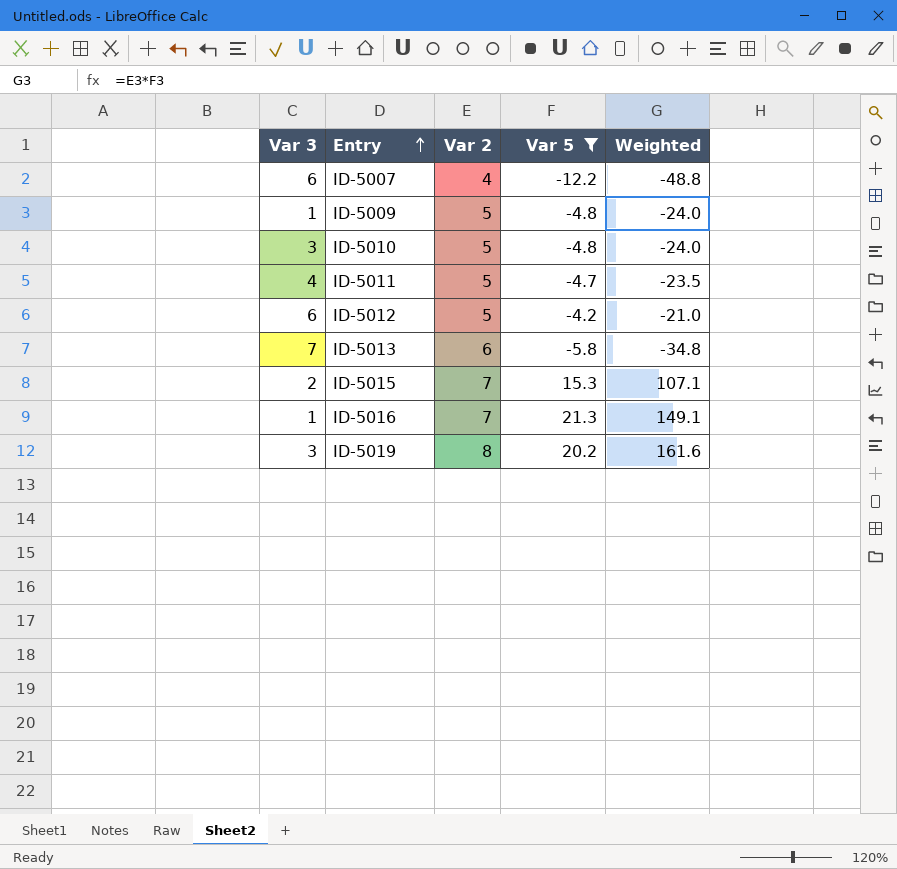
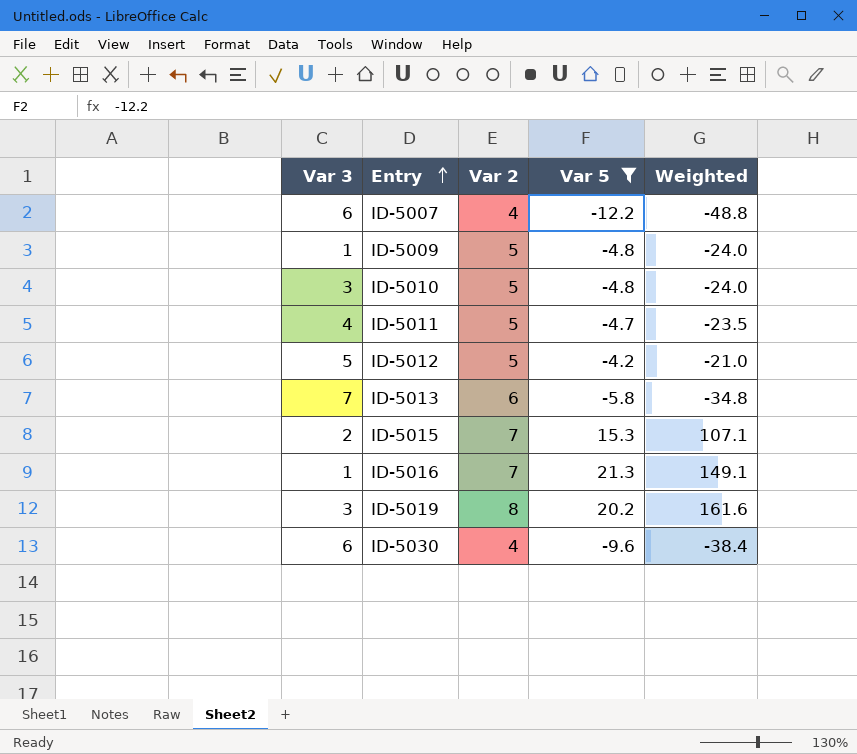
ID-5012 | Var 3: 6 -> 5
row ID-5030: none -> 6 | 4 | -9.6 | -38.4

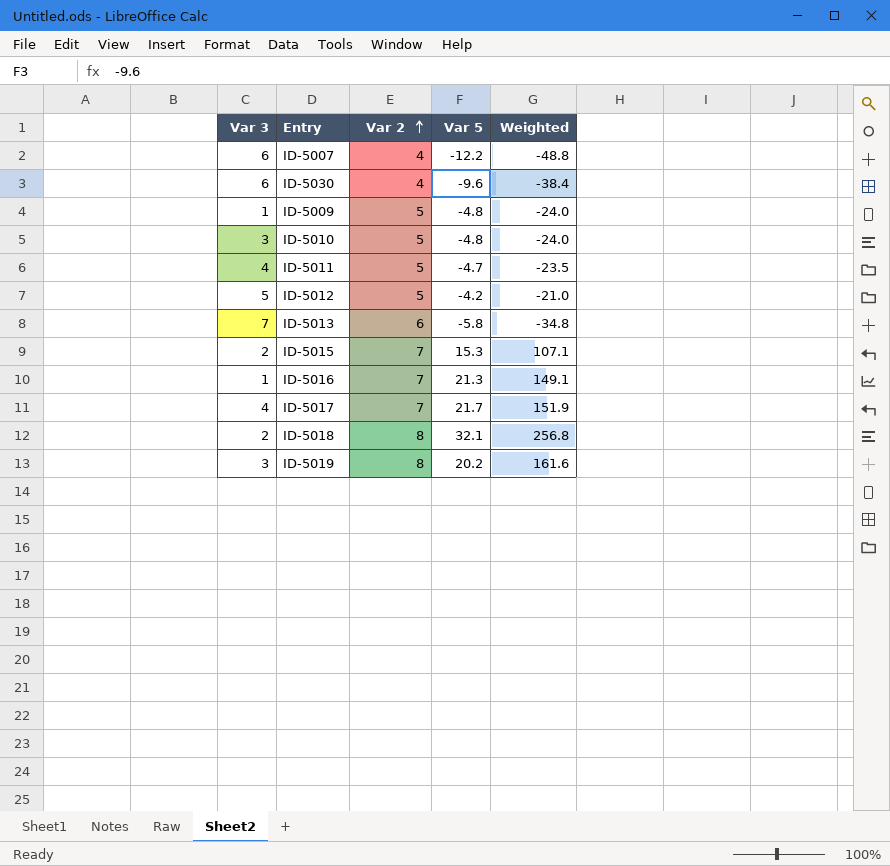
filter: Var 5 <= 21.3 -> none
row order: Entry ascending -> Var 2 ascending

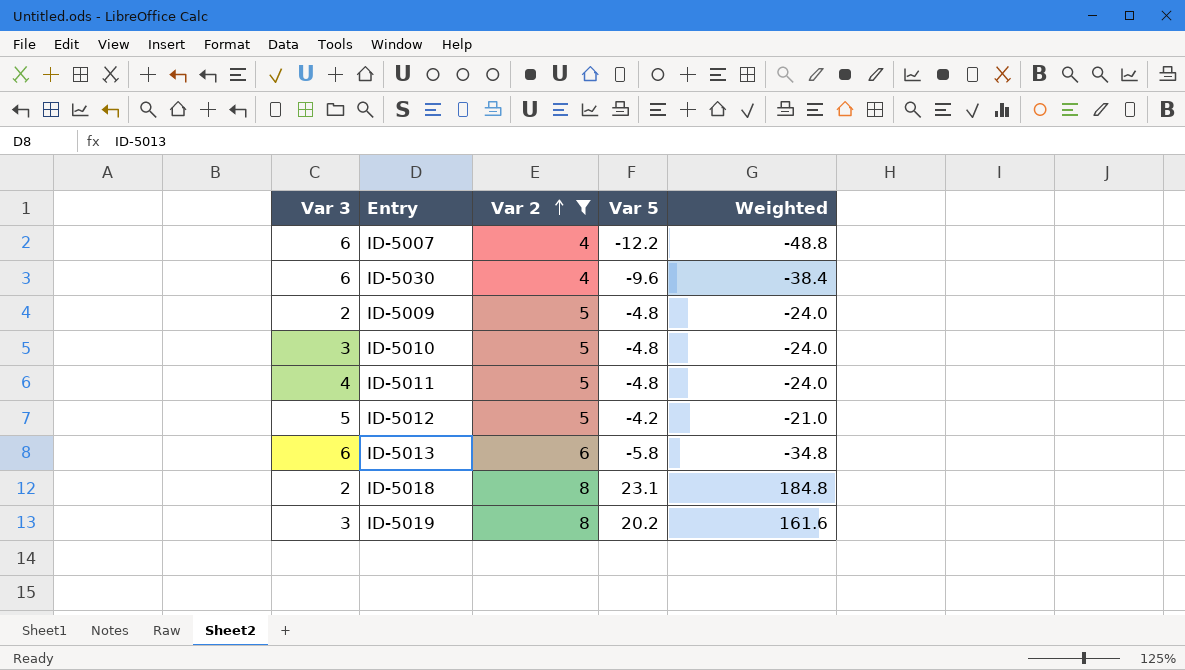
filter: none -> Var 2 != 7
ID-5009 | Var 3: 1 -> 2
ID-5011 | Var 5: -4.7 -> -4.8
ID-5011 | Weighted: -23.5 -> -24.0
ID-5013 | Var 3: 7 -> 6
ID-5018 | Var 5: 32.1 -> 23.1
ID-5018 | Weighted: 256.8 -> 184.8

